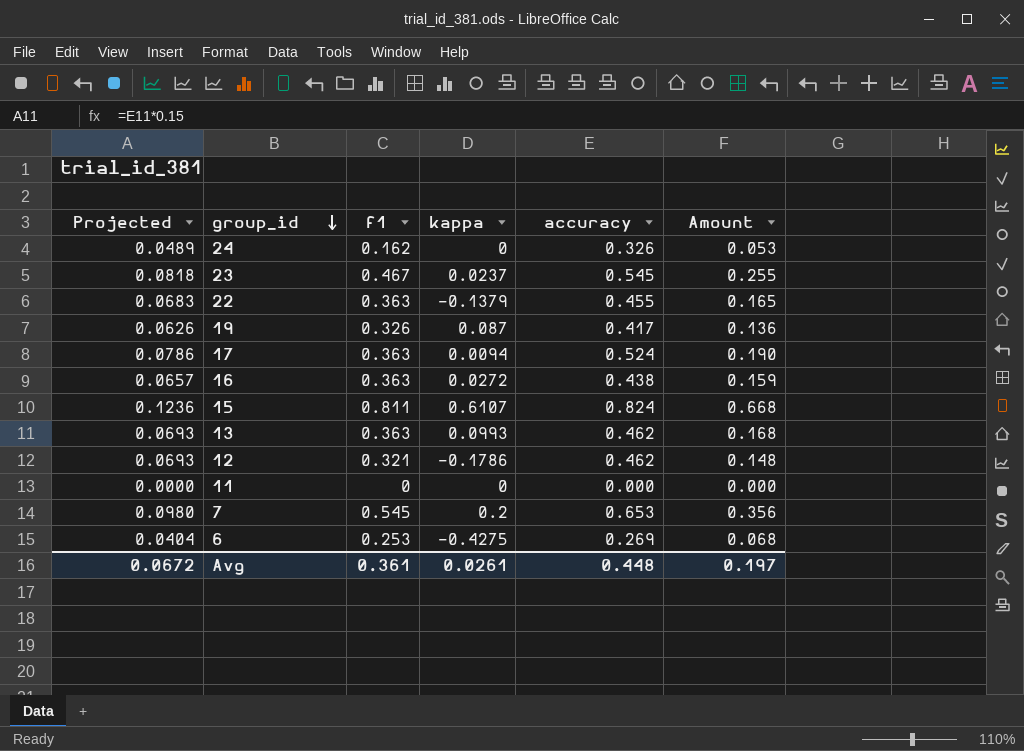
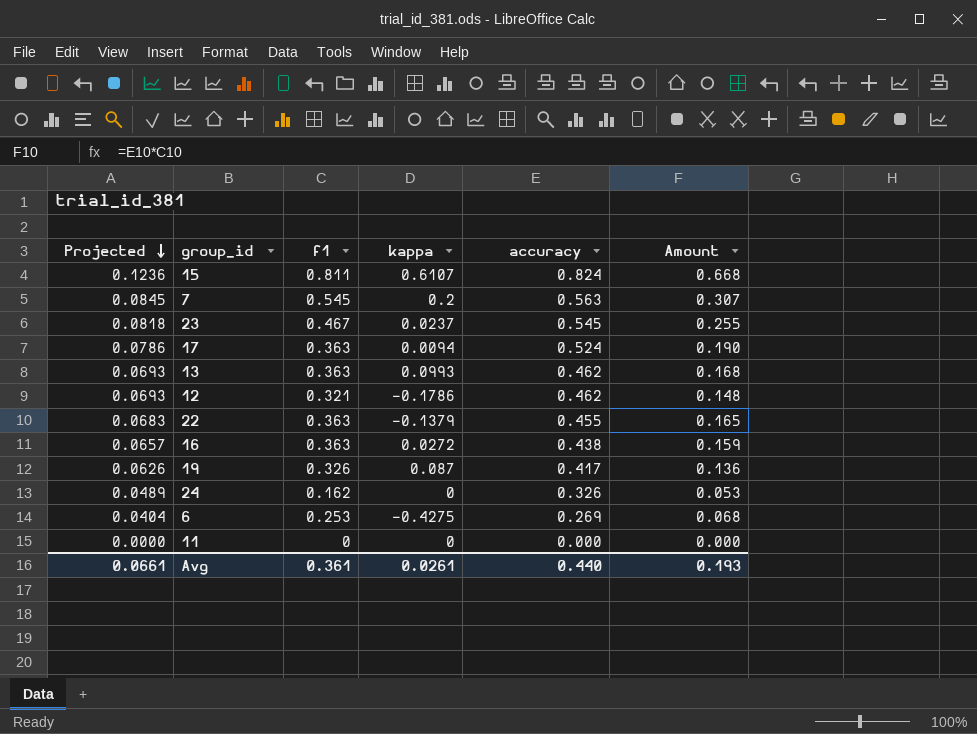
row order: group_id descending -> Projected descending
7 | Projected: 0.0980 -> 0.0845
7 | accuracy: 0.653 -> 0.563
7 | Amount: 0.356 -> 0.307
Avg | Projected: 0.0672 -> 0.0661
Avg | accuracy: 0.448 -> 0.440
Avg | Amount: 0.197 -> 0.193

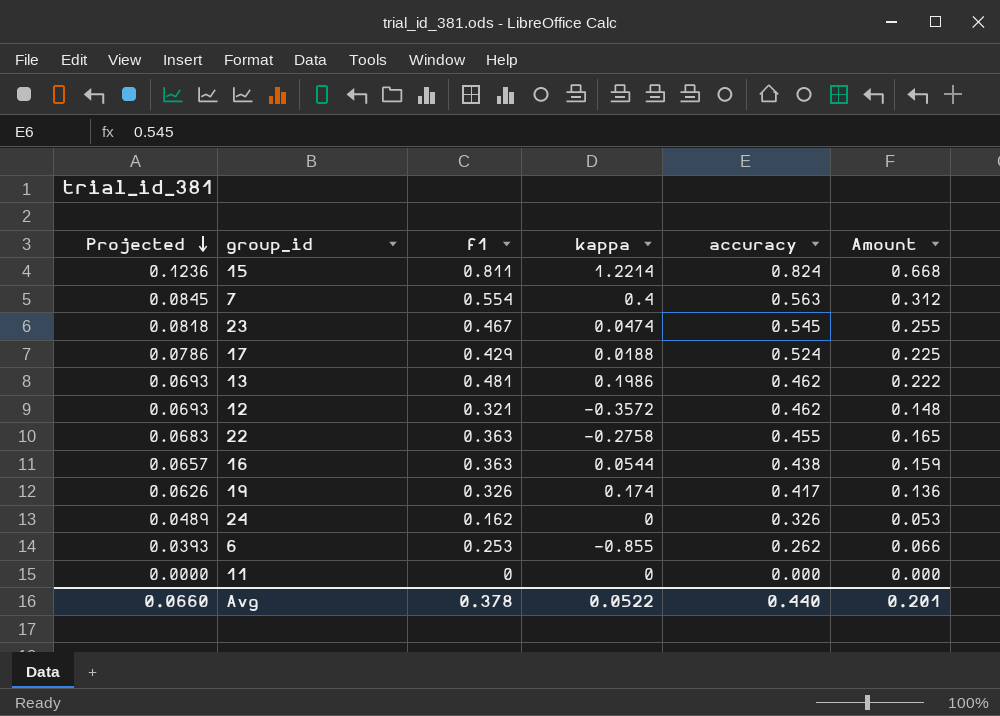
15 | kappa: 0.6107 -> 1.2214
7 | f1: 0.545 -> 0.554
7 | kappa: 0.2 -> 0.4
7 | Amount: 0.307 -> 0.312
23 | kappa: 0.0237 -> 0.0474
17 | f1: 0.363 -> 0.429
17 | kappa: 0.0094 -> 0.0188
17 | Amount: 0.190 -> 0.225
13 | f1: 0.363 -> 0.481
13 | kappa: 0.0993 -> 0.1986
13 | Amount: 0.168 -> 0.222
12 | kappa: -0.1786 -> -0.3572
22 | kappa: -0.1379 -> -0.2758
16 | kappa: 0.0272 -> 0.0544
19 | kappa: 0.087 -> 0.174
6 | Projected: 0.0404 -> 0.0393
6 | kappa: -0.4275 -> -0.855
6 | accuracy: 0.269 -> 0.262
6 | Amount: 0.068 -> 0.066
Avg | Projected: 0.0661 -> 0.0660
Avg | f1: 0.361 -> 0.378
Avg | kappa: 0.0261 -> 0.0522
Avg | Amount: 0.193 -> 0.201

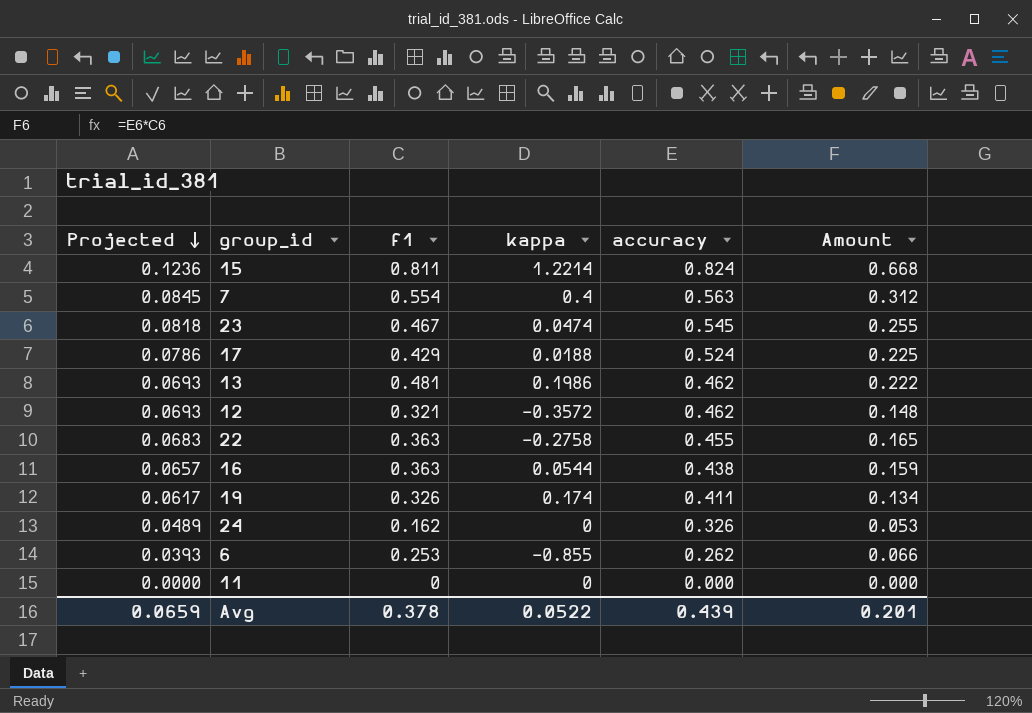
19 | Projected: 0.0626 -> 0.0617
19 | accuracy: 0.417 -> 0.411
19 | Amount: 0.136 -> 0.134
Avg | Projected: 0.0660 -> 0.0659
Avg | accuracy: 0.440 -> 0.439

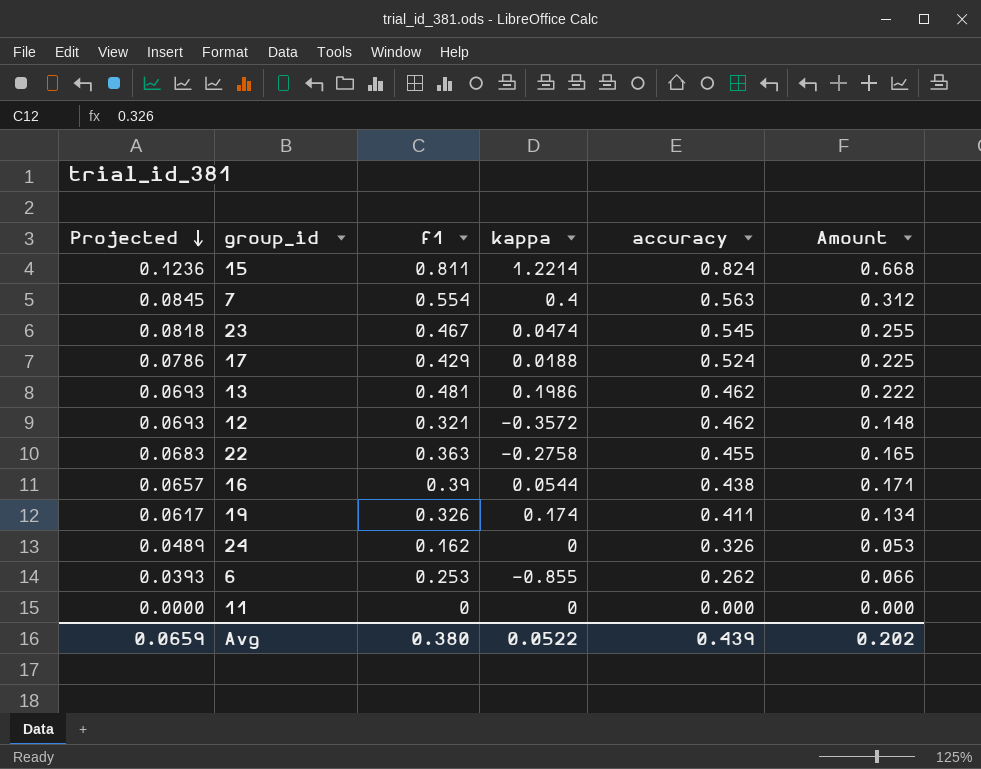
16 | f1: 0.363 -> 0.39
16 | Amount: 0.159 -> 0.171
Avg | f1: 0.378 -> 0.380
Avg | Amount: 0.201 -> 0.202

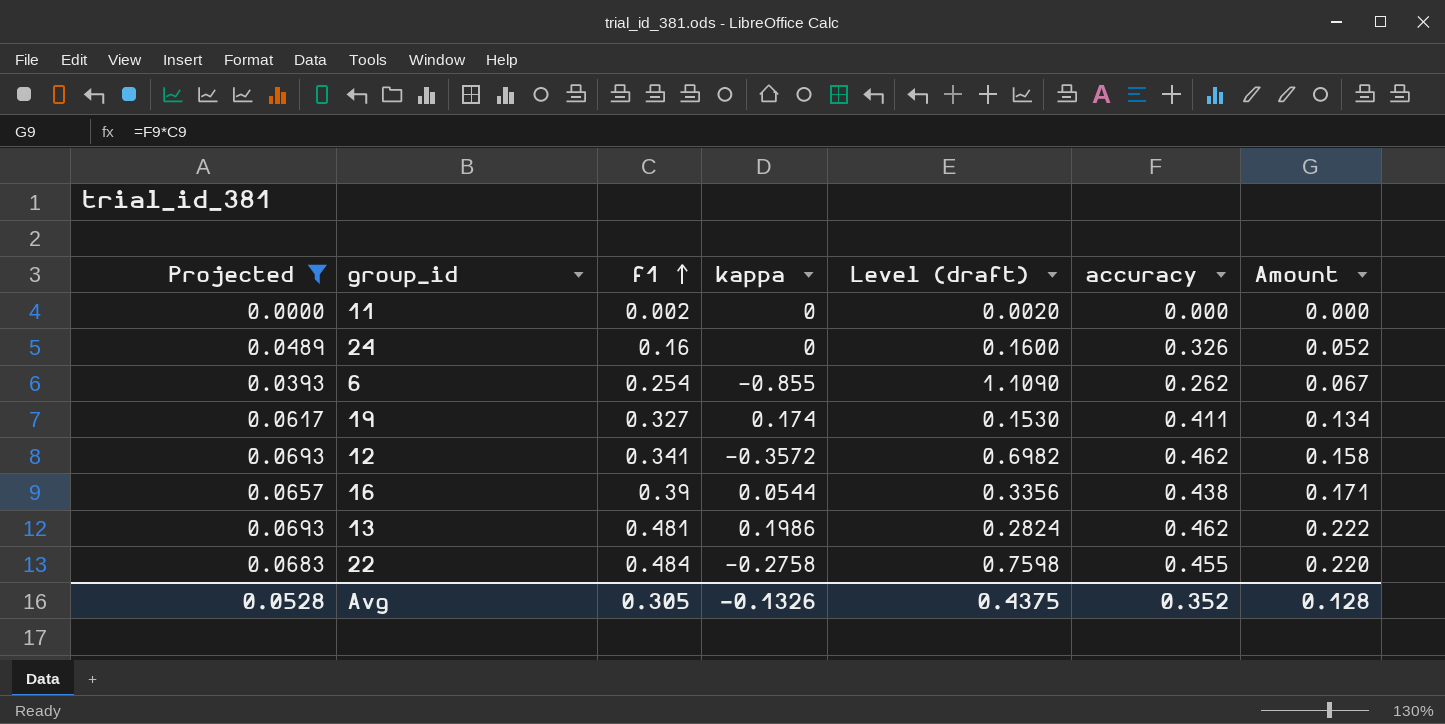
filter: none -> Projected <= 0.0693
row order: Projected descending -> f1 ascending
column Level (draft) | formula: none -> [f1] - [kappa]
11 | f1: 0 -> 0.002
24 | f1: 0.162 -> 0.16
24 | Amount: 0.053 -> 0.052
6 | f1: 0.253 -> 0.254
6 | Amount: 0.066 -> 0.067
19 | f1: 0.326 -> 0.327
12 | f1: 0.321 -> 0.341
12 | Amount: 0.148 -> 0.158
22 | f1: 0.363 -> 0.484
22 | Amount: 0.165 -> 0.220
Avg | Projected: 0.0659 -> 0.0528
Avg | f1: 0.380 -> 0.305
Avg | kappa: 0.0522 -> -0.1326
Avg | accuracy: 0.439 -> 0.352
Avg | Amount: 0.202 -> 0.128

